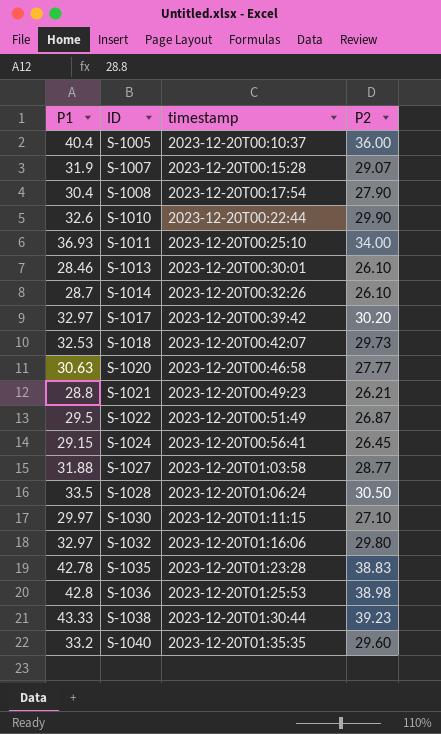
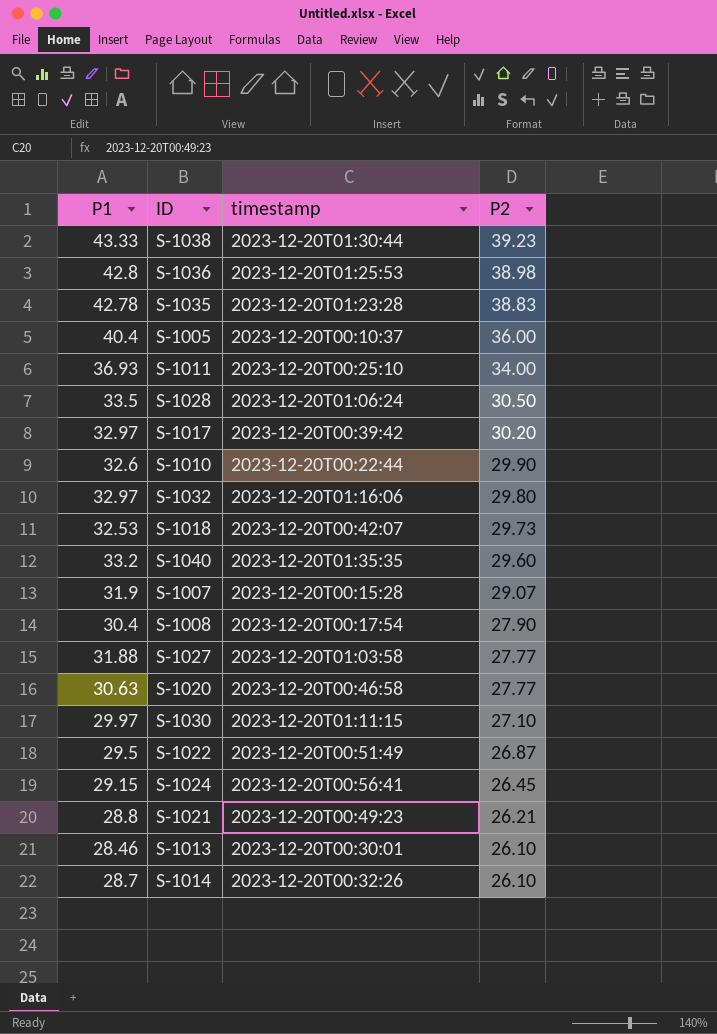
row order: ID ascending -> P2 descending
S-1027 | P2: 28.77 -> 27.77

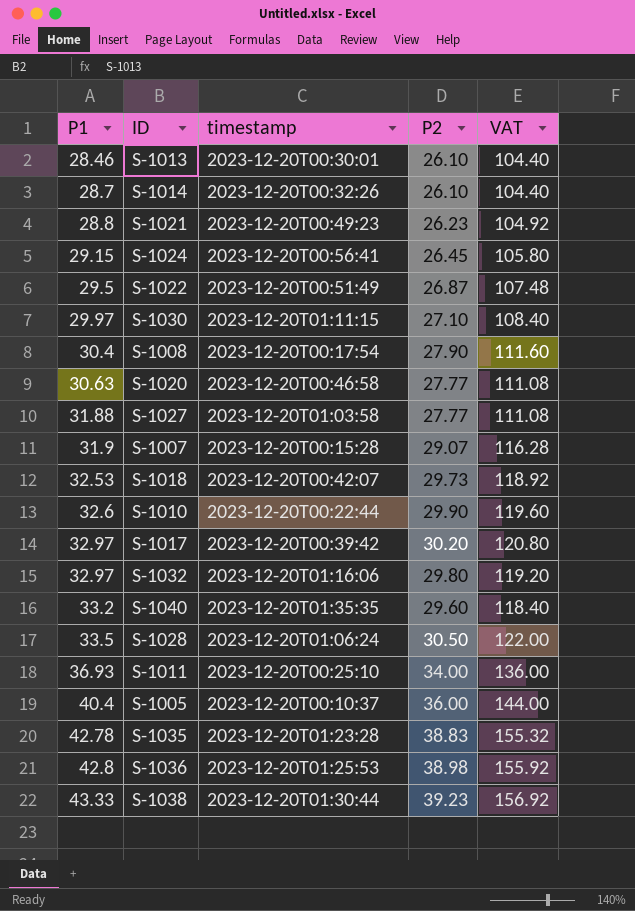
row order: P2 descending -> P1 ascending
column VAT | formula: none -> [P2] * 4
S-1021 | P2: 26.21 -> 26.23

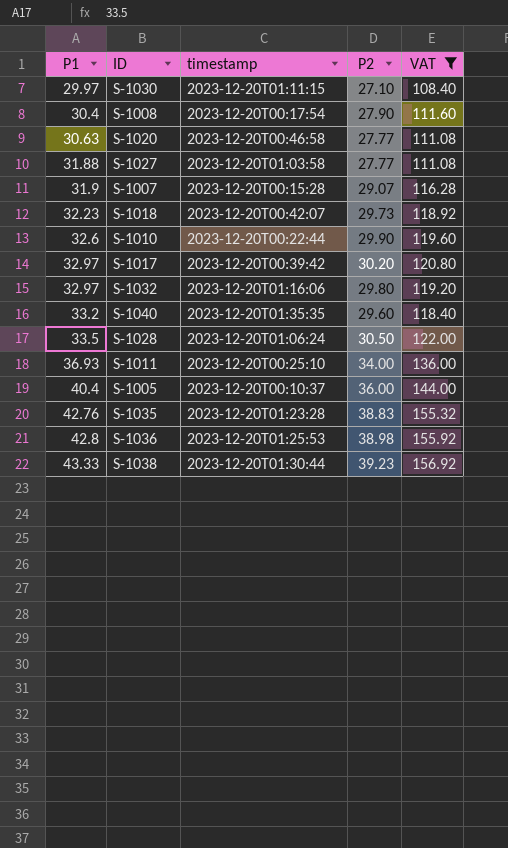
filter: none -> VAT >= 108.40
S-1018 | P1: 32.53 -> 32.23
S-1035 | P1: 42.78 -> 42.76

